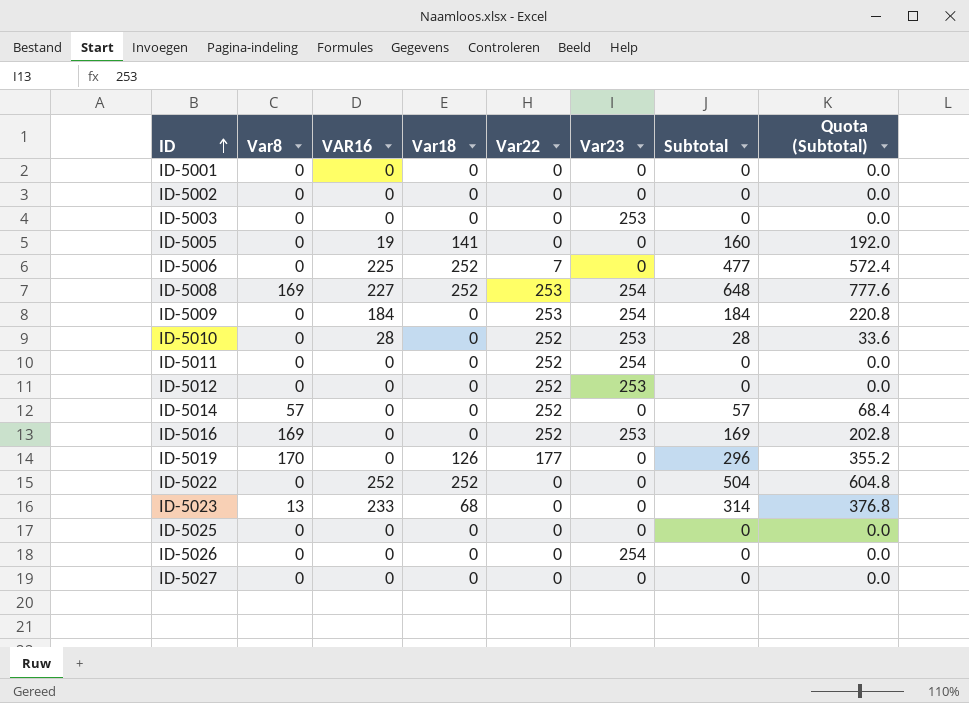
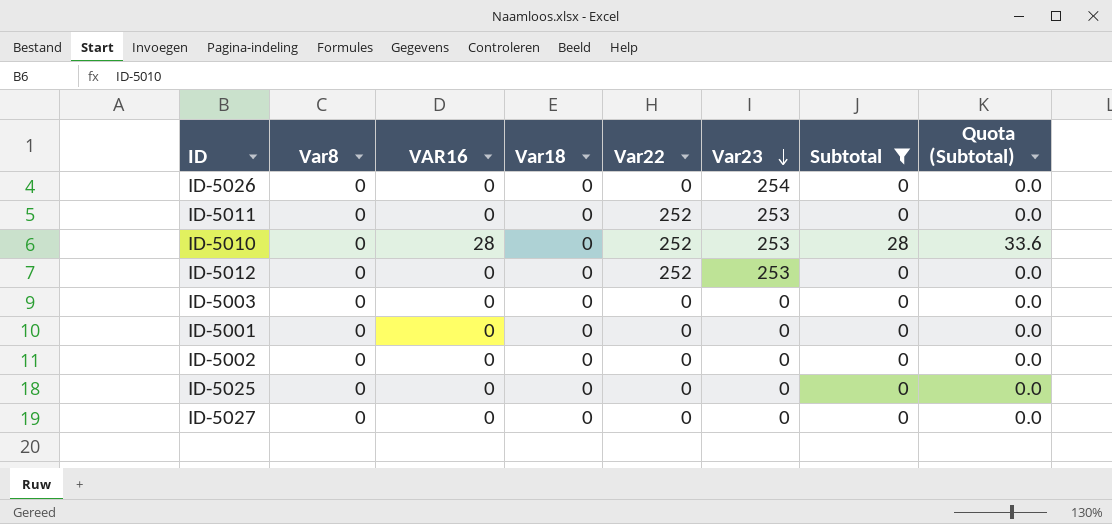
filter: none -> Subtotal <= 28
row order: ID ascending -> Var23 descending
ID-5011 | Var23: 254 -> 253
ID-5003 | Var23: 253 -> 0

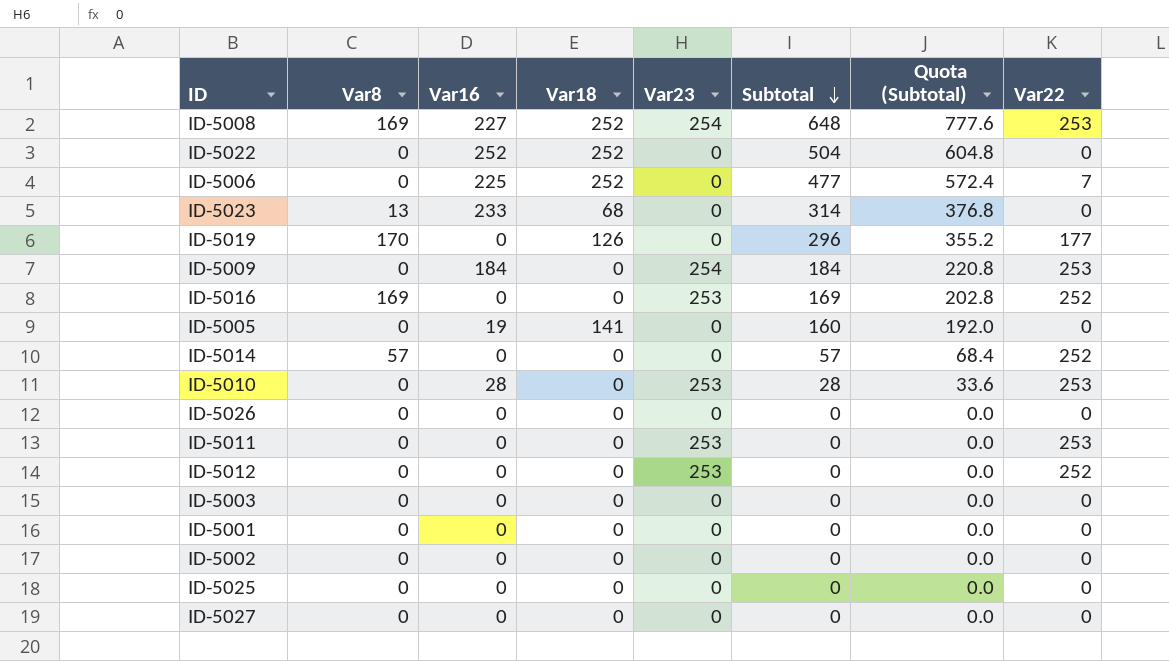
filter: Subtotal <= 28 -> none
row order: Var23 descending -> Subtotal descending
column name: VAR16 -> Var16
column Var22 | position: 5 -> 8
ID-5010 | Var22: 252 -> 253
ID-5026 | Var23: 254 -> 0
ID-5011 | Var22: 252 -> 253

